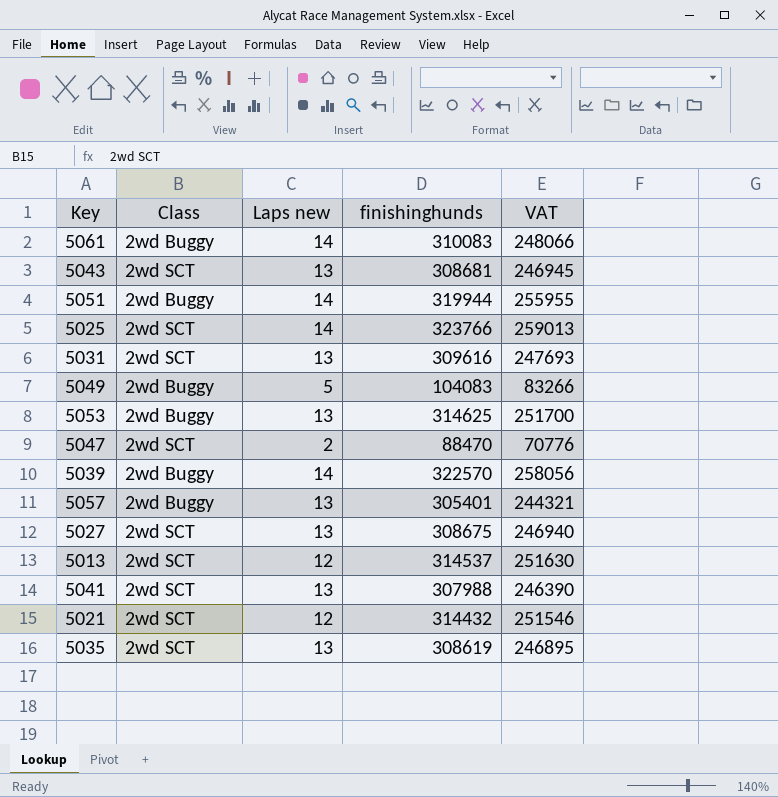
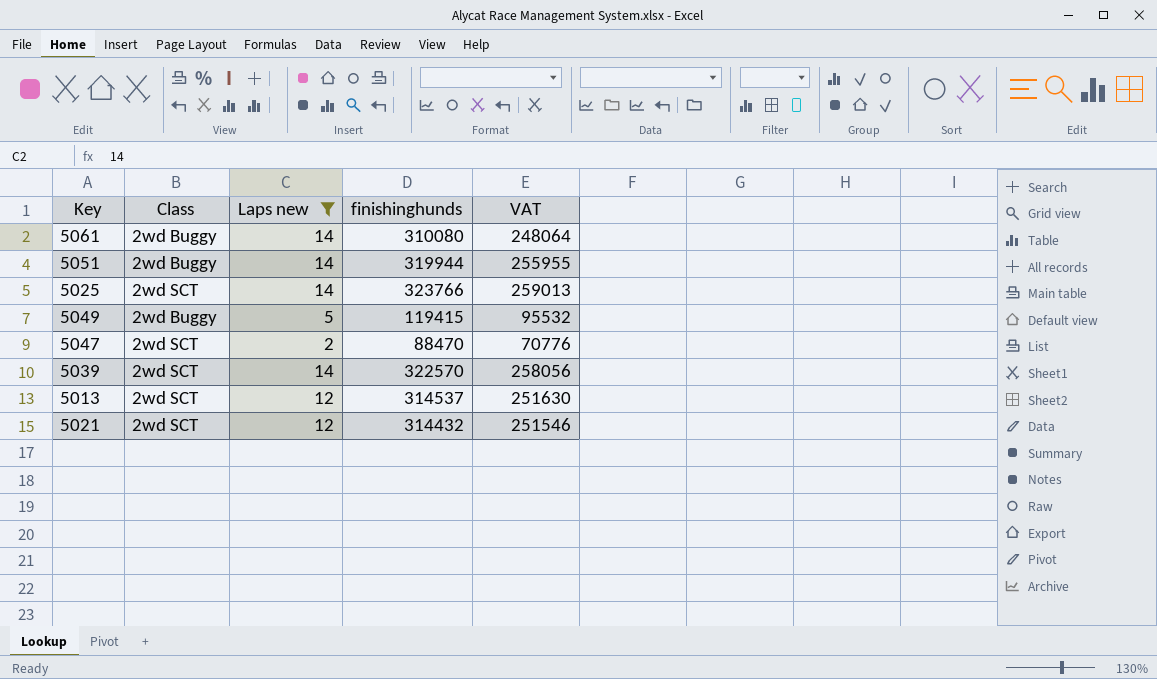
filter: none -> Laps new != 13
5061 | finishinghunds: 310083 -> 310080
5061 | VAT: 248066 -> 248064
5049 | finishinghunds: 104083 -> 119415
5049 | VAT: 83266 -> 95532
5039 | Class: 2wd Buggy -> 2wd SCT

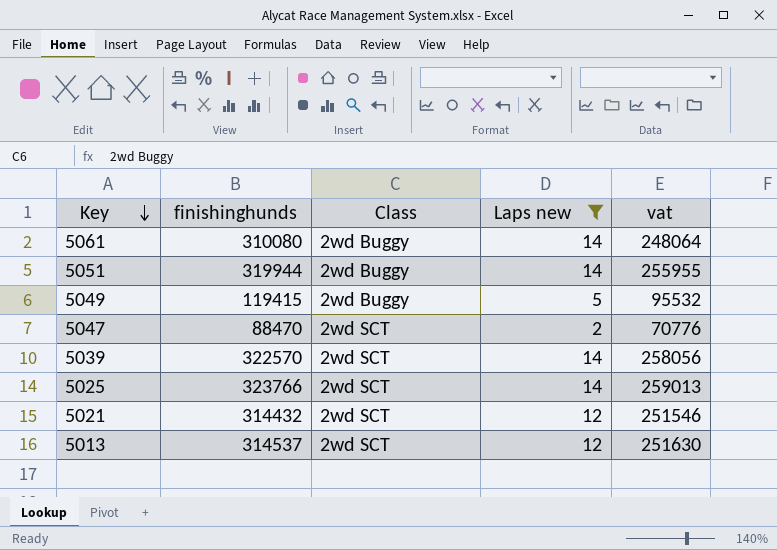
row order: none -> Key descending
column finishinghunds | position: 4 -> 2
column name: VAT -> vat

